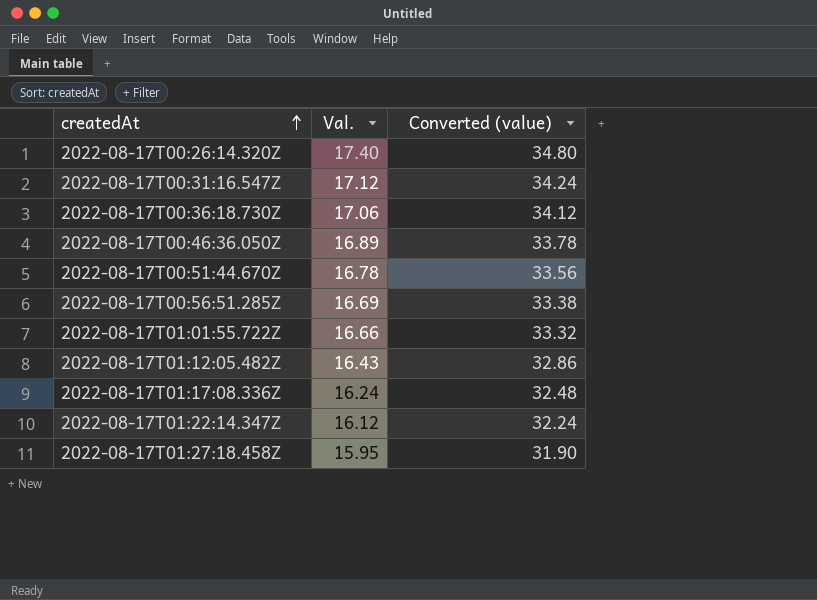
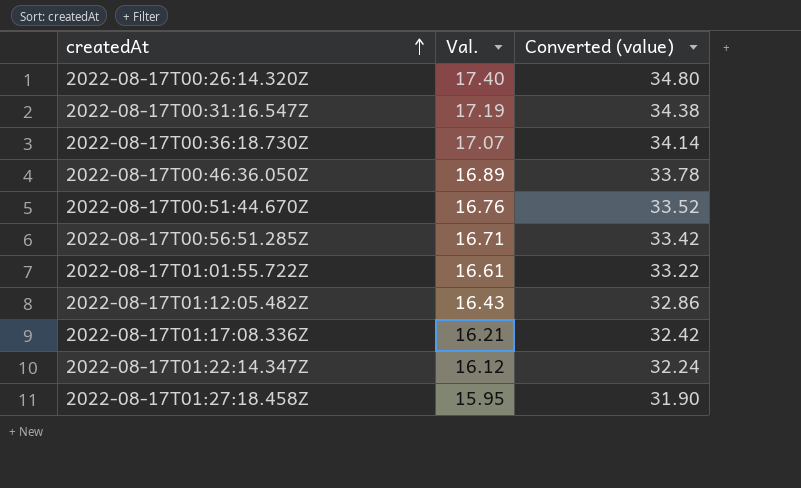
2022-08-17T00:31:16.547Z | Val.: 17.12 -> 17.19
2022-08-17T00:31:16.547Z | Converted (value): 34.24 -> 34.38
2022-08-17T00:36:18.730Z | Val.: 17.06 -> 17.07
2022-08-17T00:36:18.730Z | Converted (value): 34.12 -> 34.14
2022-08-17T00:51:44.670Z | Val.: 16.78 -> 16.76
2022-08-17T00:51:44.670Z | Converted (value): 33.56 -> 33.52
2022-08-17T00:56:51.285Z | Val.: 16.69 -> 16.71
2022-08-17T00:56:51.285Z | Converted (value): 33.38 -> 33.42
2022-08-17T01:01:55.722Z | Val.: 16.66 -> 16.61
2022-08-17T01:01:55.722Z | Converted (value): 33.32 -> 33.22
2022-08-17T01:17:08.336Z | Val.: 16.24 -> 16.21
2022-08-17T01:17:08.336Z | Converted (value): 32.48 -> 32.42

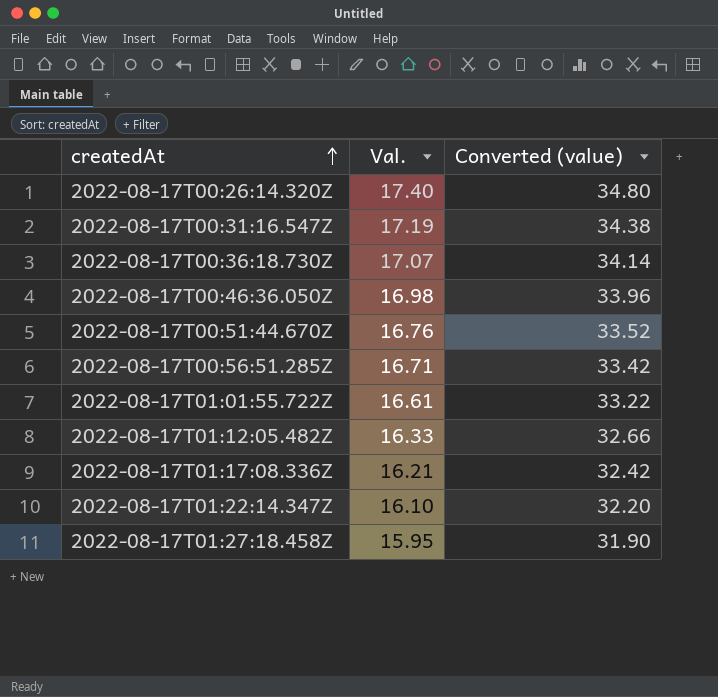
2022-08-17T00:46:36.050Z | Val.: 16.89 -> 16.98
2022-08-17T00:46:36.050Z | Converted (value): 33.78 -> 33.96
2022-08-17T01:12:05.482Z | Val.: 16.43 -> 16.33
2022-08-17T01:12:05.482Z | Converted (value): 32.86 -> 32.66
2022-08-17T01:22:14.347Z | Val.: 16.12 -> 16.10
2022-08-17T01:22:14.347Z | Converted (value): 32.24 -> 32.20

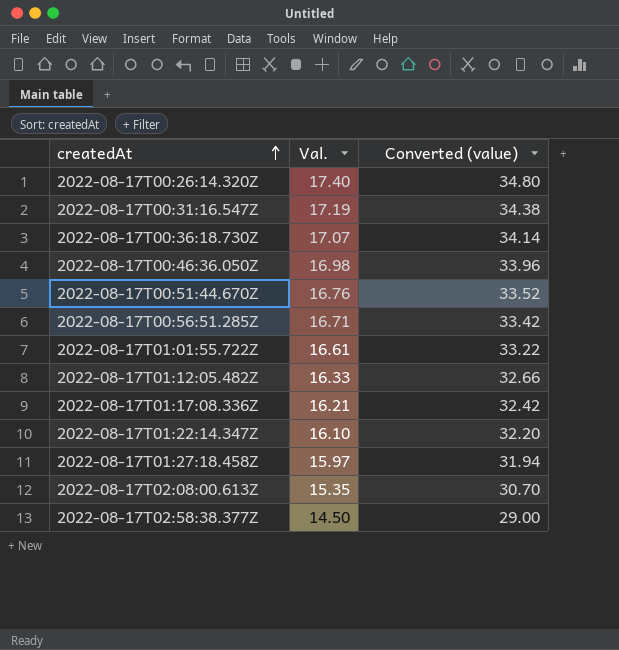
2022-08-17T01:27:18.458Z | Val.: 15.95 -> 15.97
2022-08-17T01:27:18.458Z | Converted (value): 31.90 -> 31.94
row 2022-08-17T02:08:00.613Z: none -> 15.35 | 30.70
row 2022-08-17T02:58:38.377Z: none -> 14.50 | 29.00

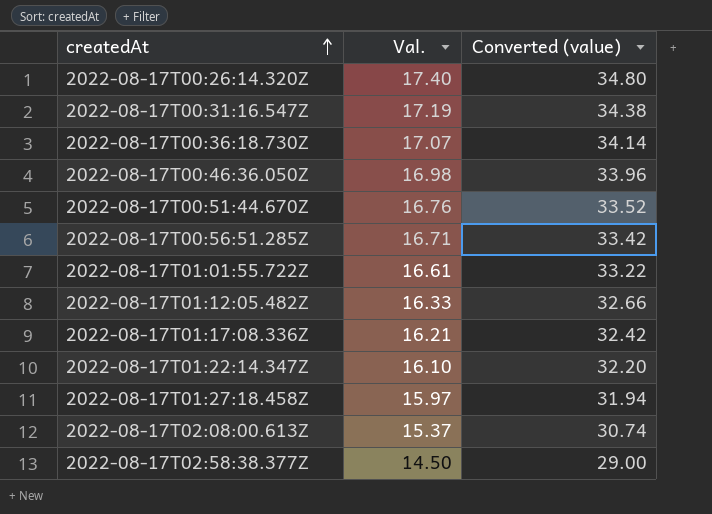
2022-08-17T02:08:00.613Z | Val.: 15.35 -> 15.37
2022-08-17T02:08:00.613Z | Converted (value): 30.70 -> 30.74

